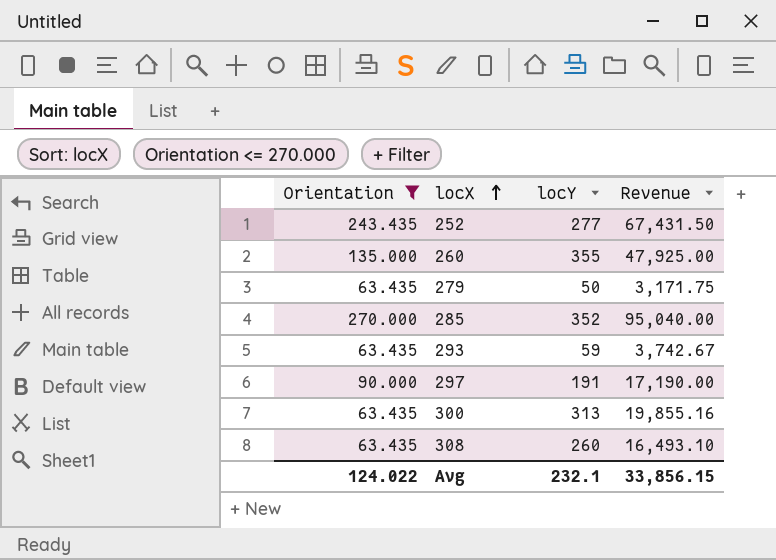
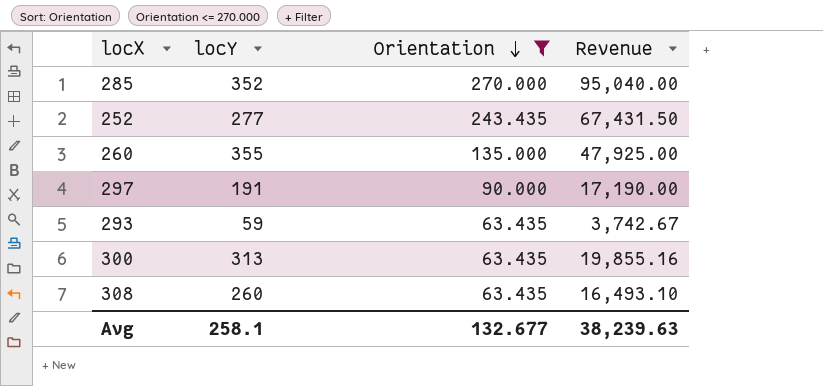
row order: locX ascending -> Orientation descending
column Orientation | position: 1 -> 3
row 279: 63.435 | 50 | 3,171.75 -> none
Avg | locY: 232.1 -> 258.1
Avg | Orientation: 124.022 -> 132.677
Avg | Revenue: 33,856.15 -> 38,239.63

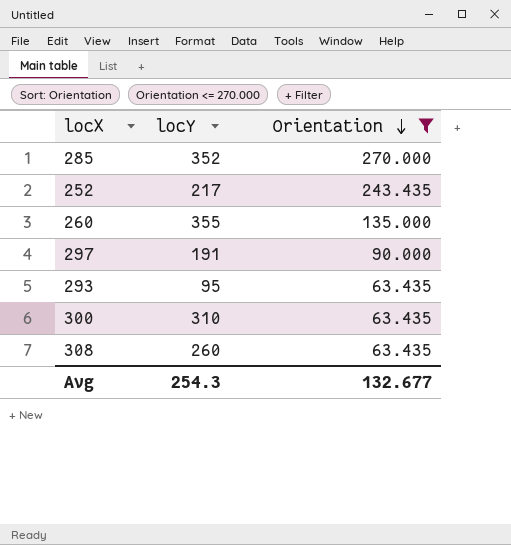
column Revenue | formula: [locY] * [Orientation] -> none
252 | locY: 277 -> 217
293 | locY: 59 -> 95
300 | locY: 313 -> 310
Avg | locY: 258.1 -> 254.3

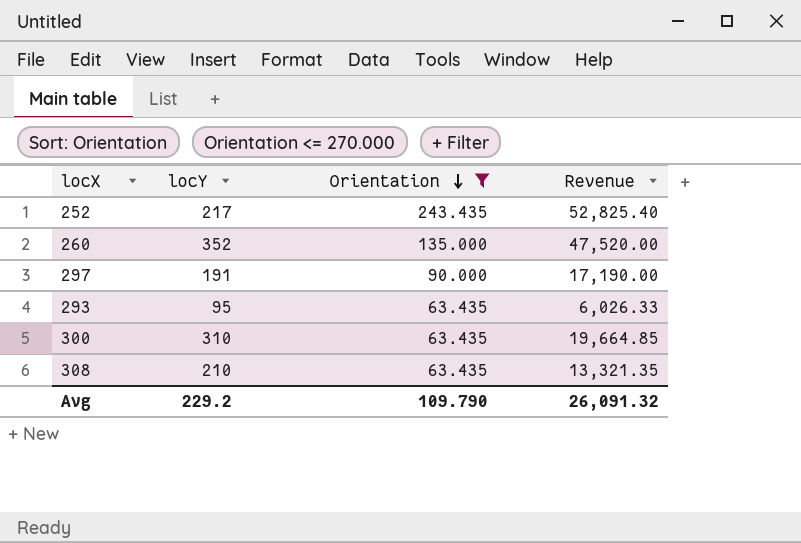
column Revenue | formula: none -> [locY] * [Orientation]
row 285: 352 | 270.000 -> none
260 | locY: 355 -> 352
308 | locY: 260 -> 210
Avg | locY: 254.3 -> 229.2
Avg | Orientation: 132.677 -> 109.790

